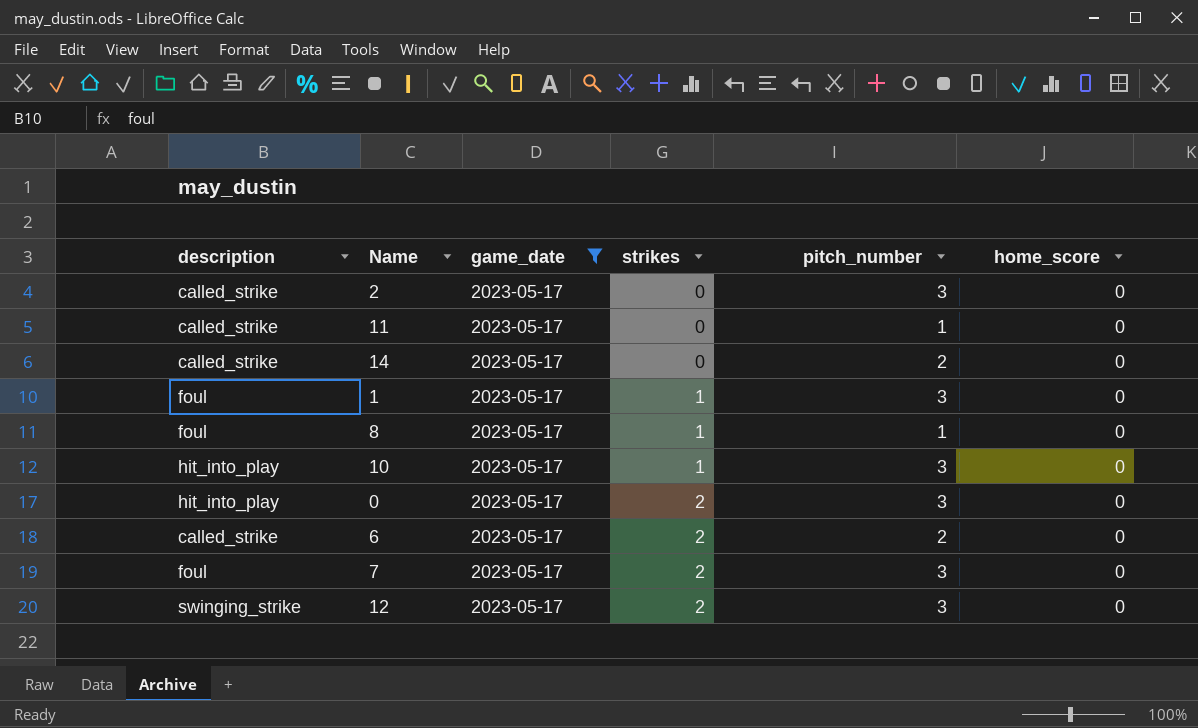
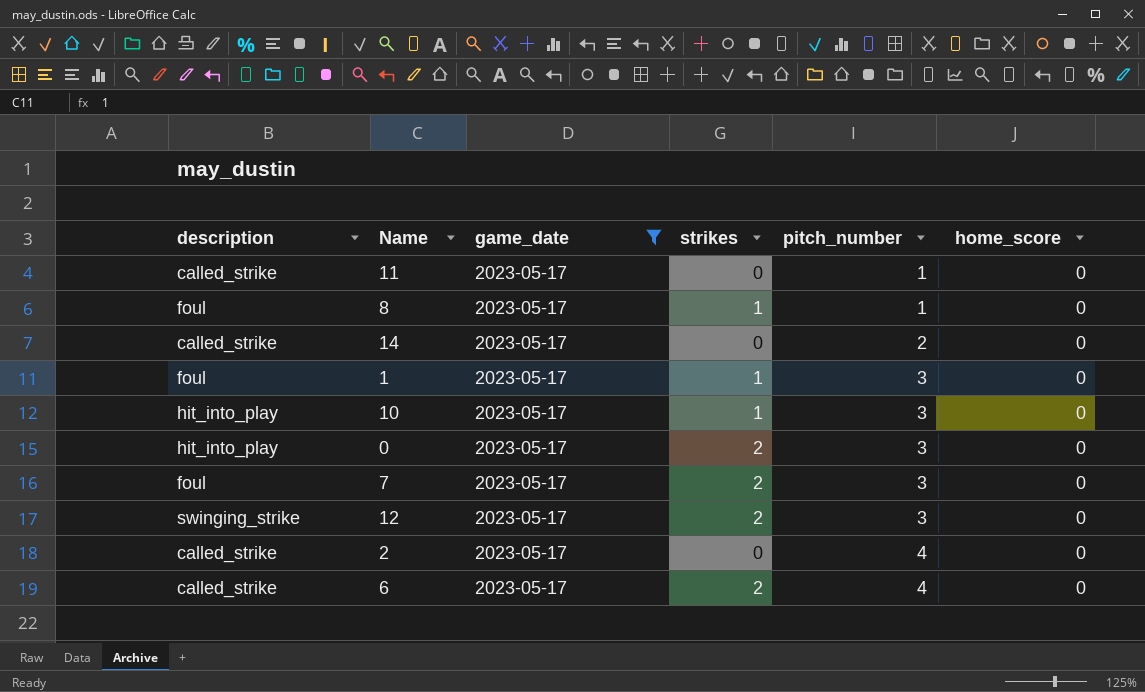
row order: strikes ascending -> pitch_number ascending
2 | pitch_number: 3 -> 4
6 | pitch_number: 2 -> 4

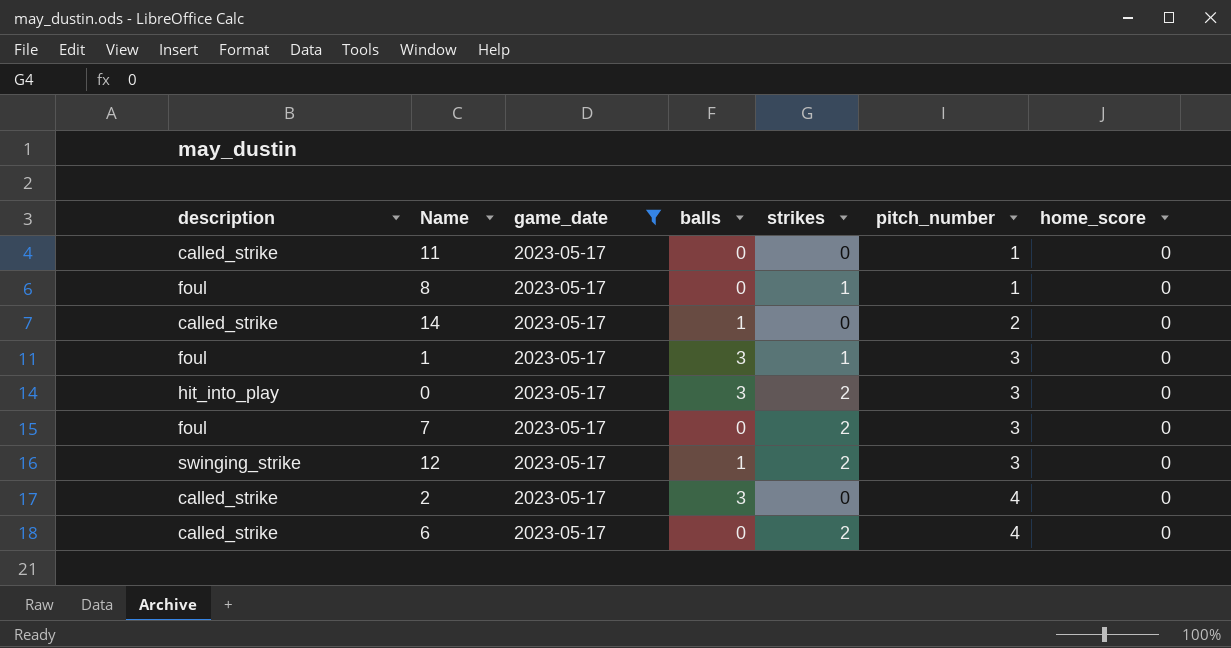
column balls | position: none -> 4
row 10: hit_into_play | 2023-05-17 | 1 | 3 | 0 -> none

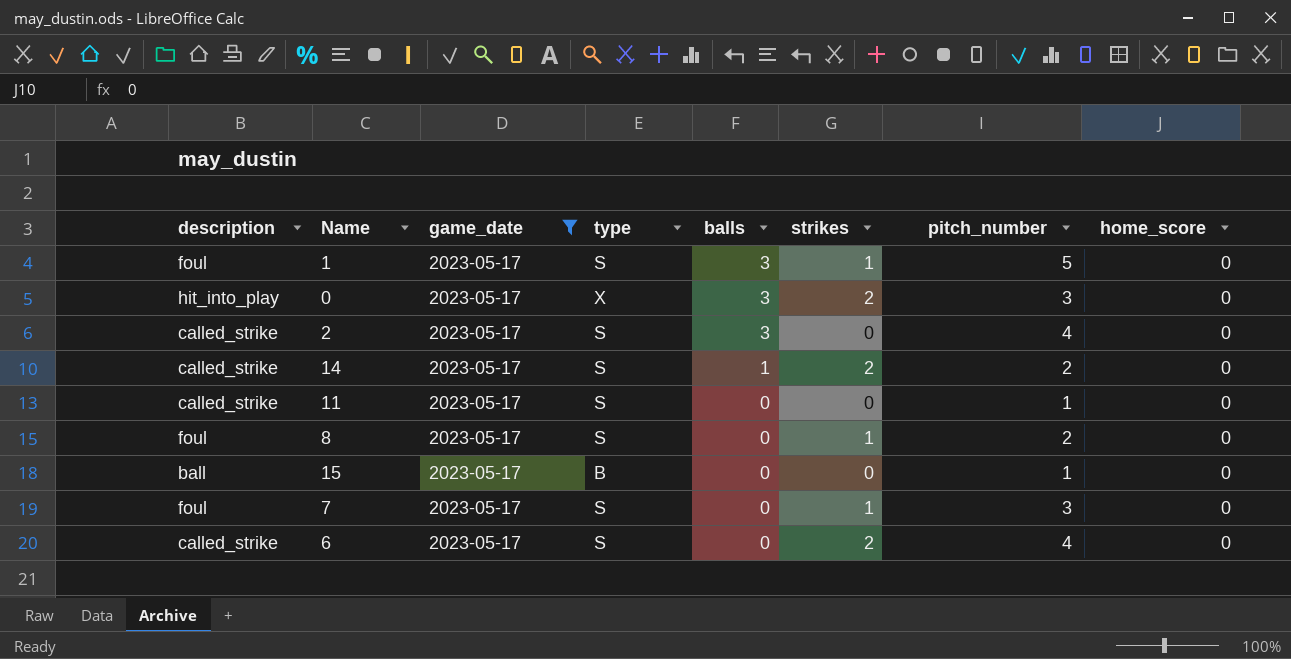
row order: pitch_number ascending -> balls descending
column type | position: none -> 4
row 12: swinging_strike | 2023-05-17 | 1 | 2 | 3 | 0 -> none
1 | pitch_number: 3 -> 5
14 | strikes: 0 -> 2
8 | pitch_number: 1 -> 2
row 15: none -> ball | 2023-05-17 | B | 0 | 0 | 1 | 0
7 | strikes: 2 -> 1

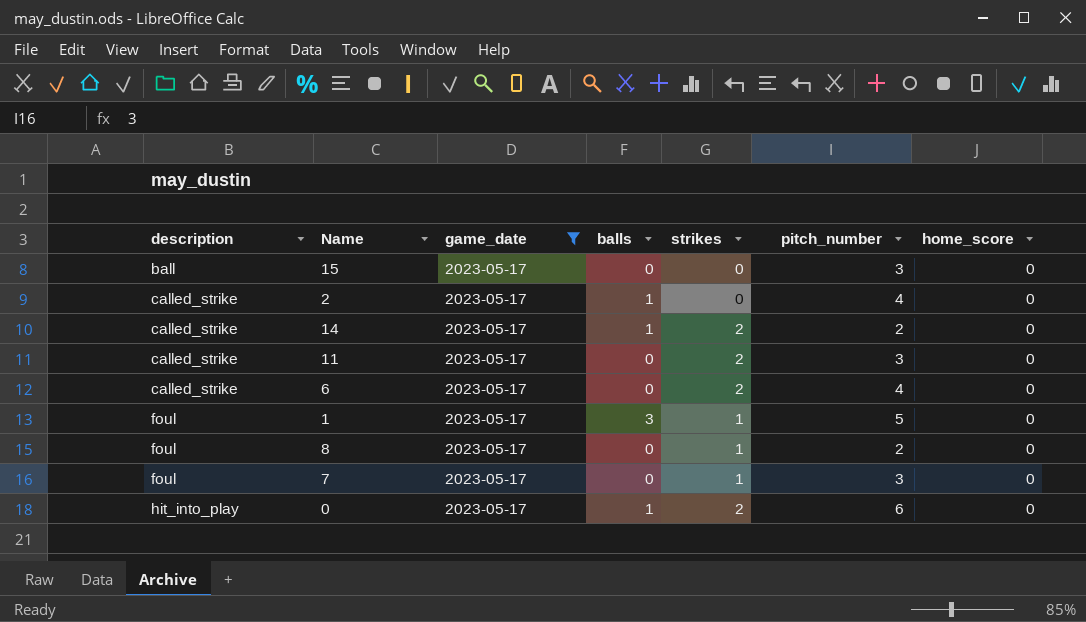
row order: balls descending -> description ascending
column type | position: 4 -> none
15 | pitch_number: 1 -> 3
2 | balls: 3 -> 1
11 | strikes: 0 -> 2
11 | pitch_number: 1 -> 3
0 | balls: 3 -> 1
0 | pitch_number: 3 -> 6

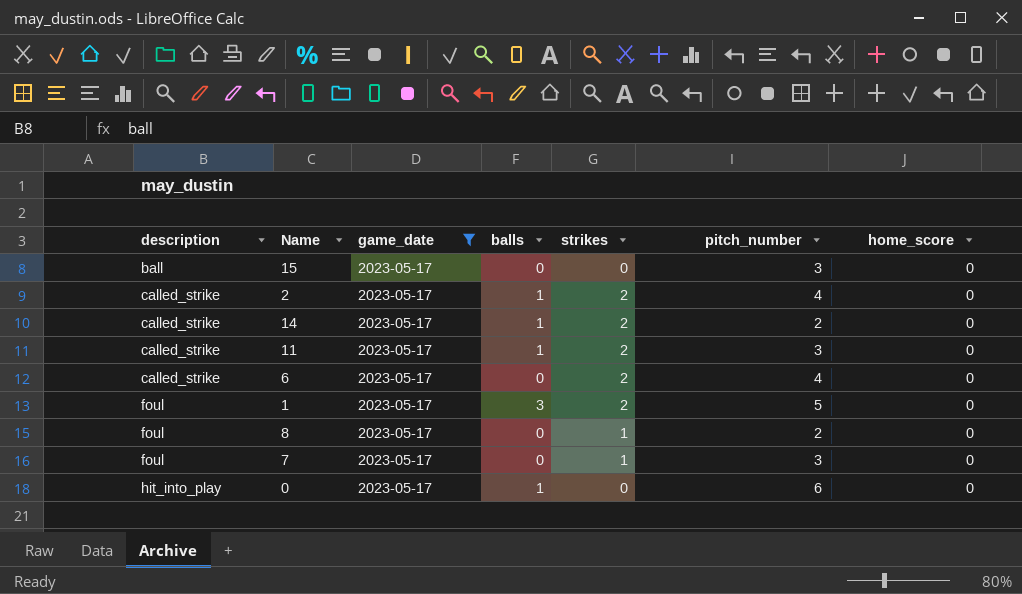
2 | strikes: 0 -> 2
11 | balls: 0 -> 1
1 | strikes: 1 -> 2
0 | strikes: 2 -> 0

